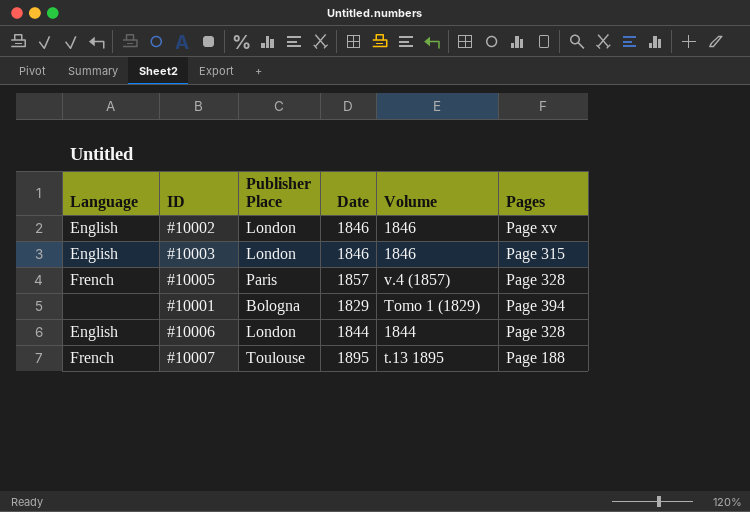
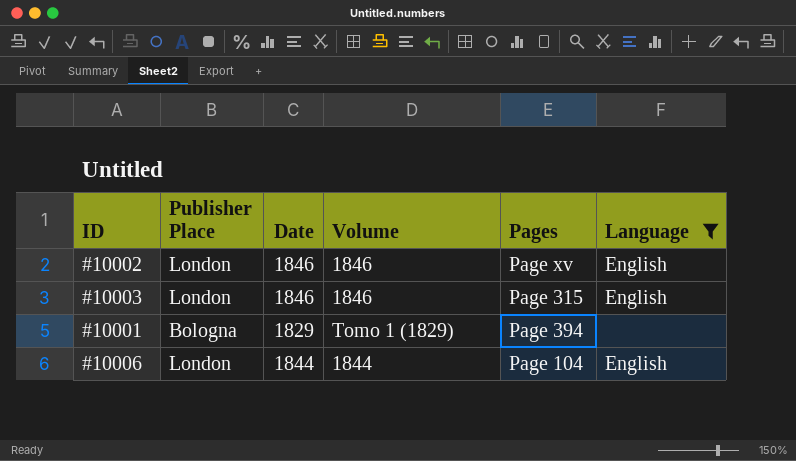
filter: none -> Language != French
column Language | position: 1 -> 6
#10006 | Pages: Page 328 -> Page 104

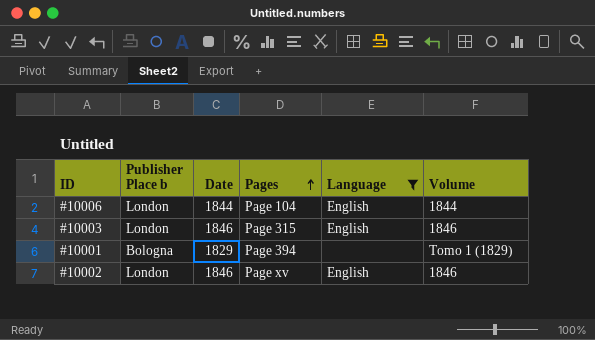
row order: none -> Pages ascending
column name: Publisher Place -> Publisher Place b
column Volume | position: 4 -> 6

